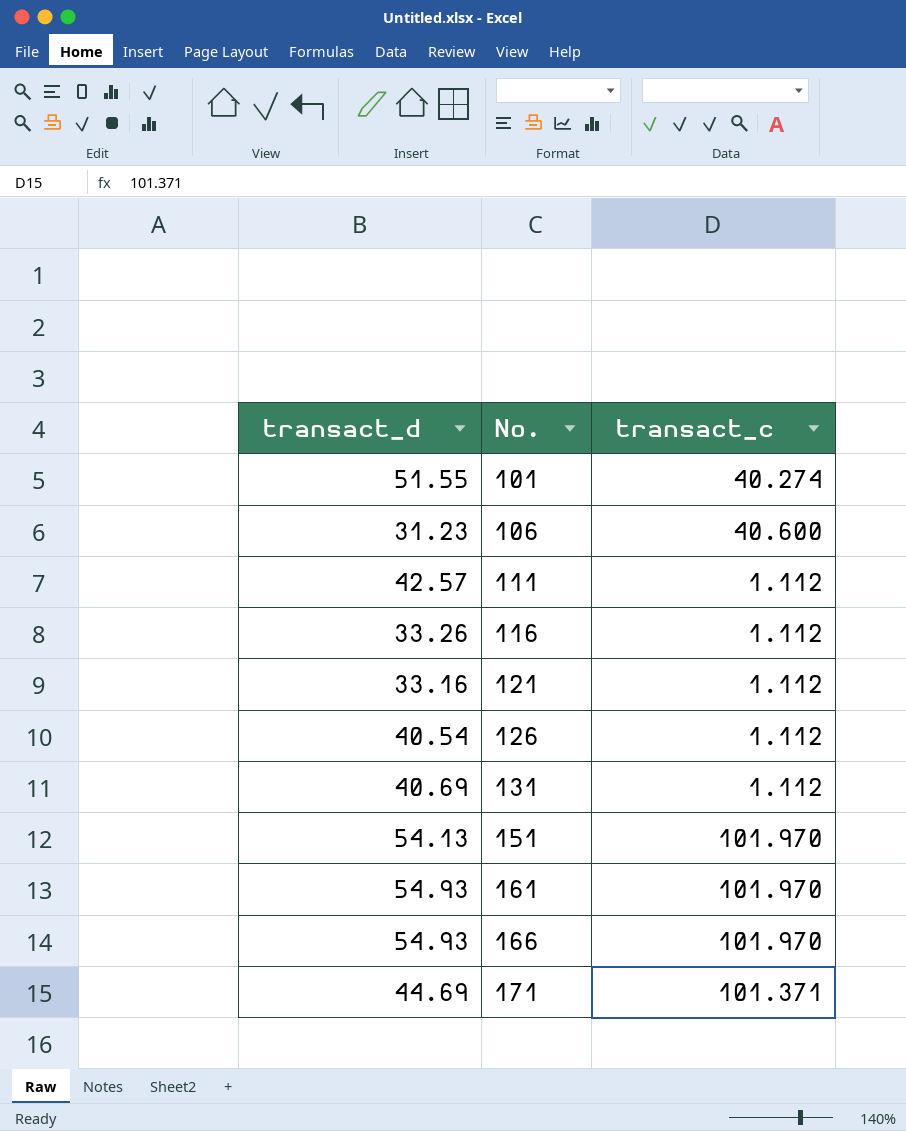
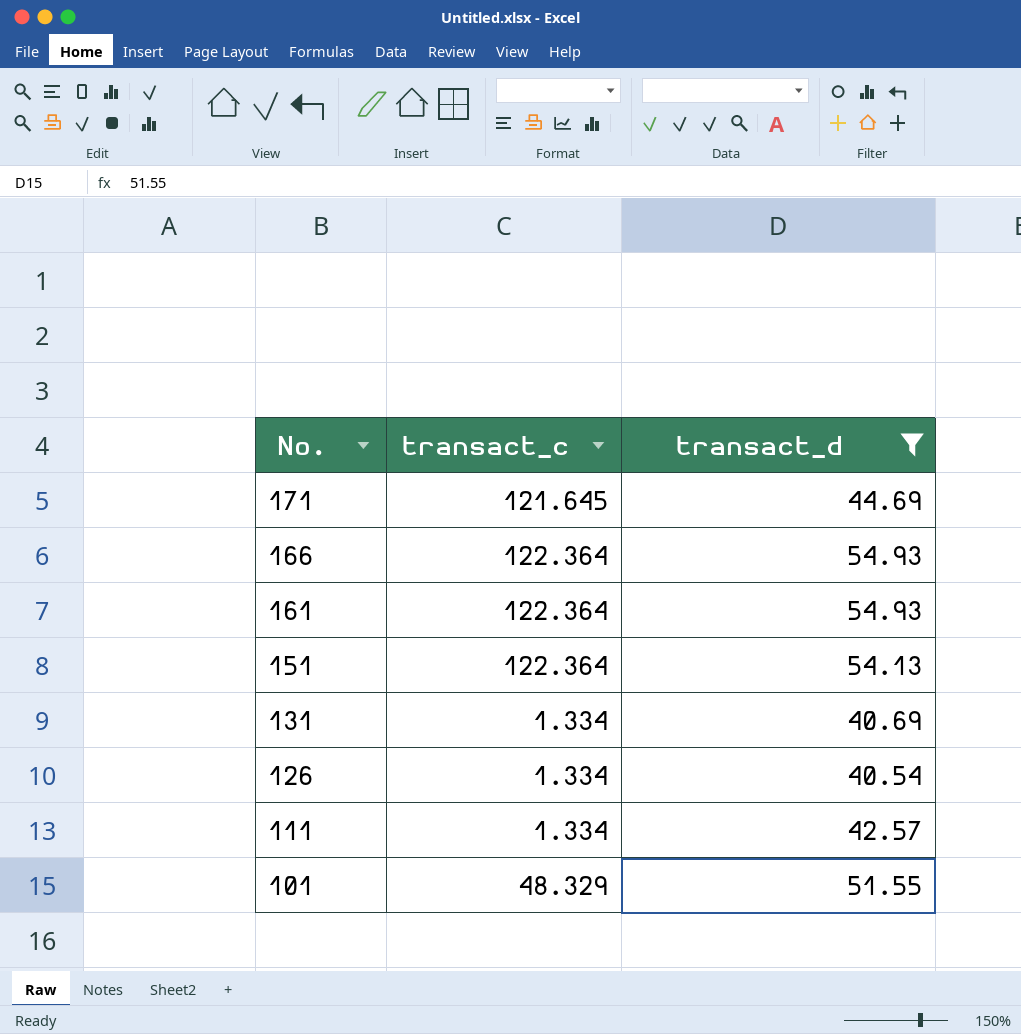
filter: none -> transact_d >= 40.54
row order: No. ascending -> No. descending
column transact_d | position: 1 -> 3
171 | transact_c: 101.371 -> 121.645
166 | transact_c: 101.970 -> 122.364
161 | transact_c: 101.970 -> 122.364
151 | transact_c: 101.970 -> 122.364
131 | transact_c: 1.112 -> 1.334
126 | transact_c: 1.112 -> 1.334
111 | transact_c: 1.112 -> 1.334
101 | transact_c: 40.274 -> 48.329

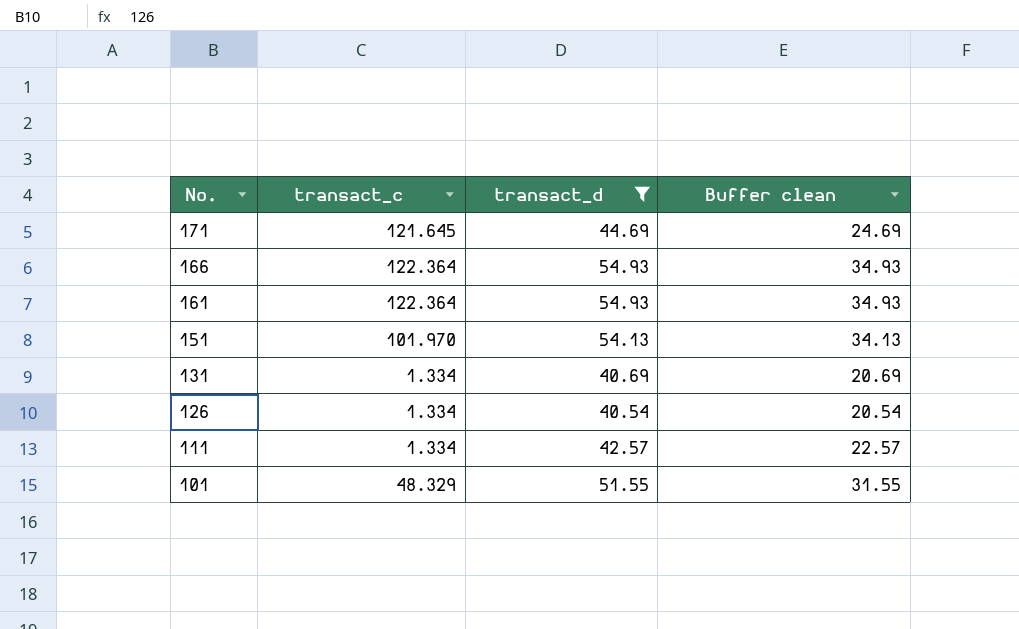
column Buffer clean | formula: none -> [transact_d] - 20
151 | transact_c: 122.364 -> 101.970

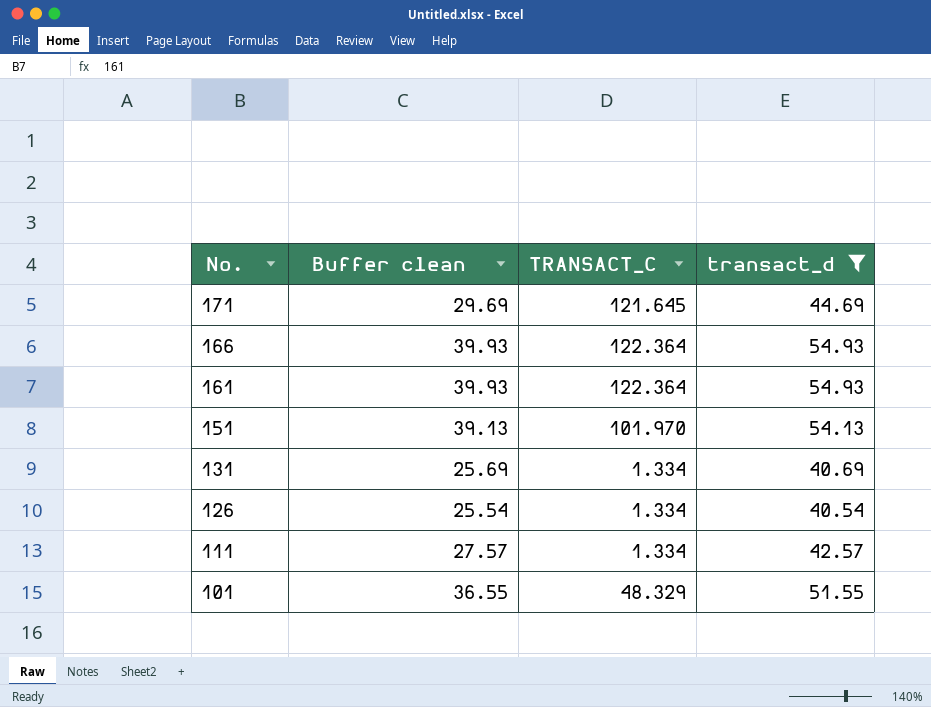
column Buffer clean | formula: [transact_d] - 20 -> [transact_d] - 15
column Buffer clean | position: 4 -> 2
column name: transact_c -> TRANSACT_C

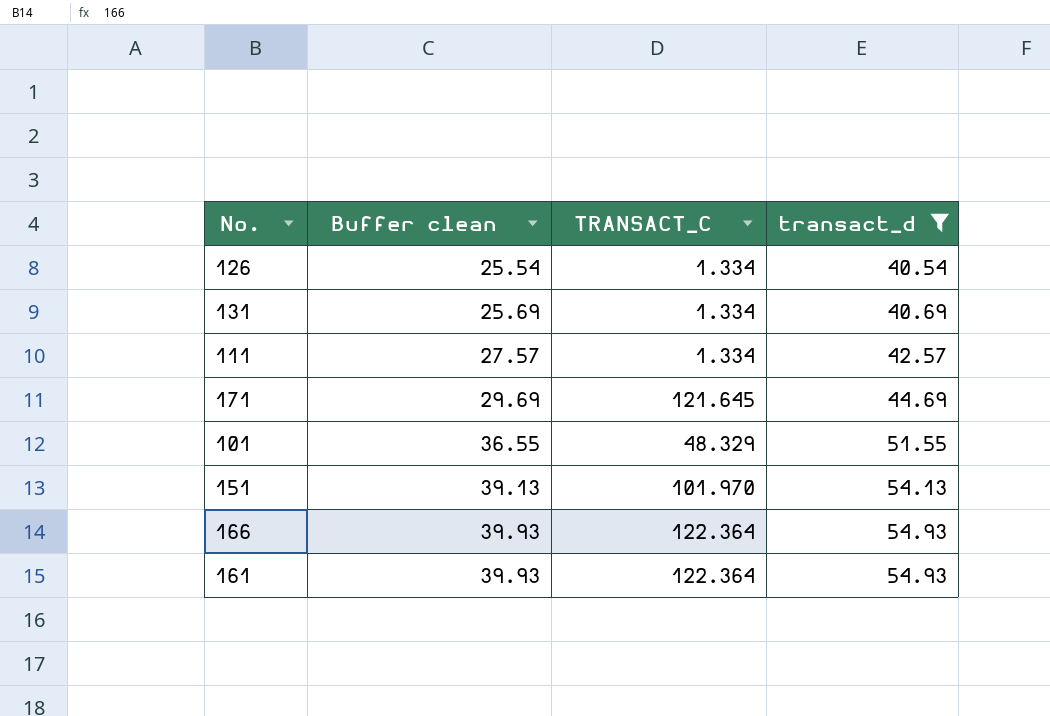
row order: No. descending -> Buffer clean ascending

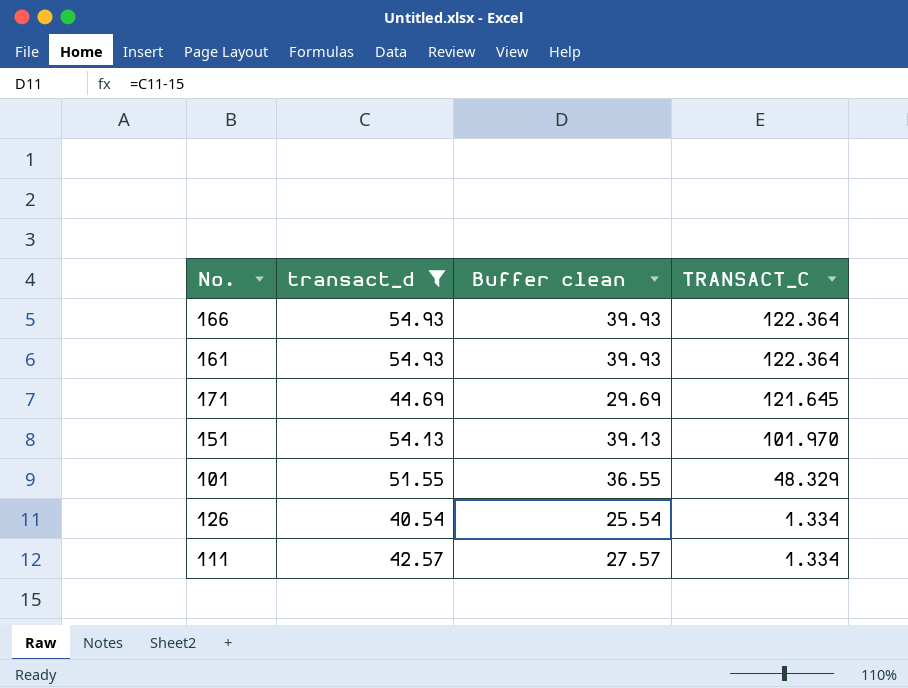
row order: Buffer clean ascending -> TRANSACT_C descending
column transact_d | position: 4 -> 2
row 131: 25.69 | 1.334 | 40.69 -> none

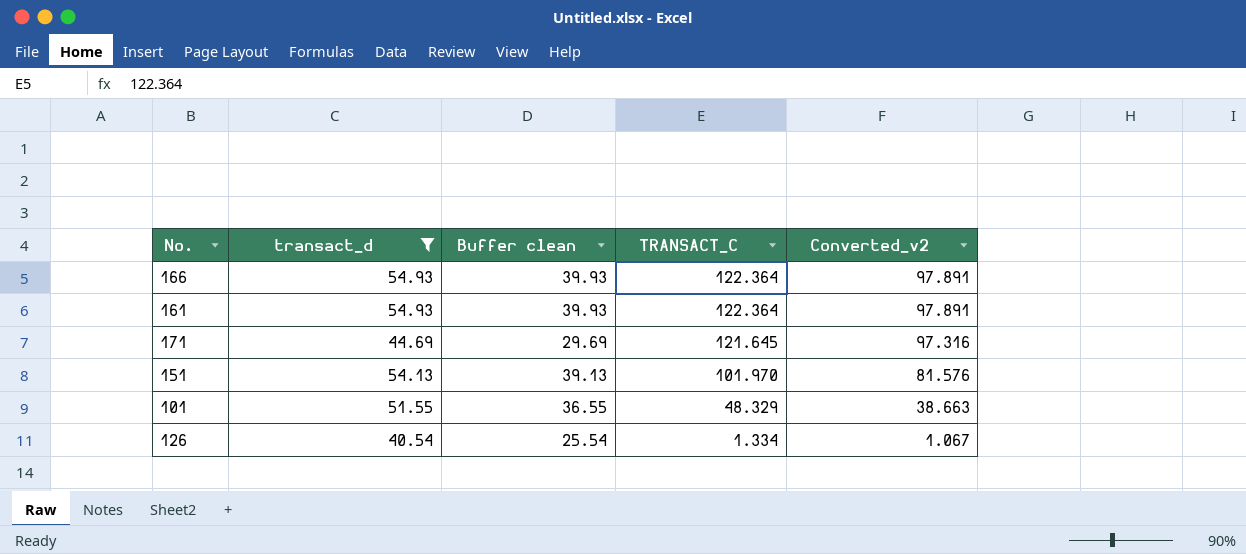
column Converted_v2 | formula: none -> [TRANSACT_C] * 0.8
row 111: 42.57 | 27.57 | 1.334 -> none

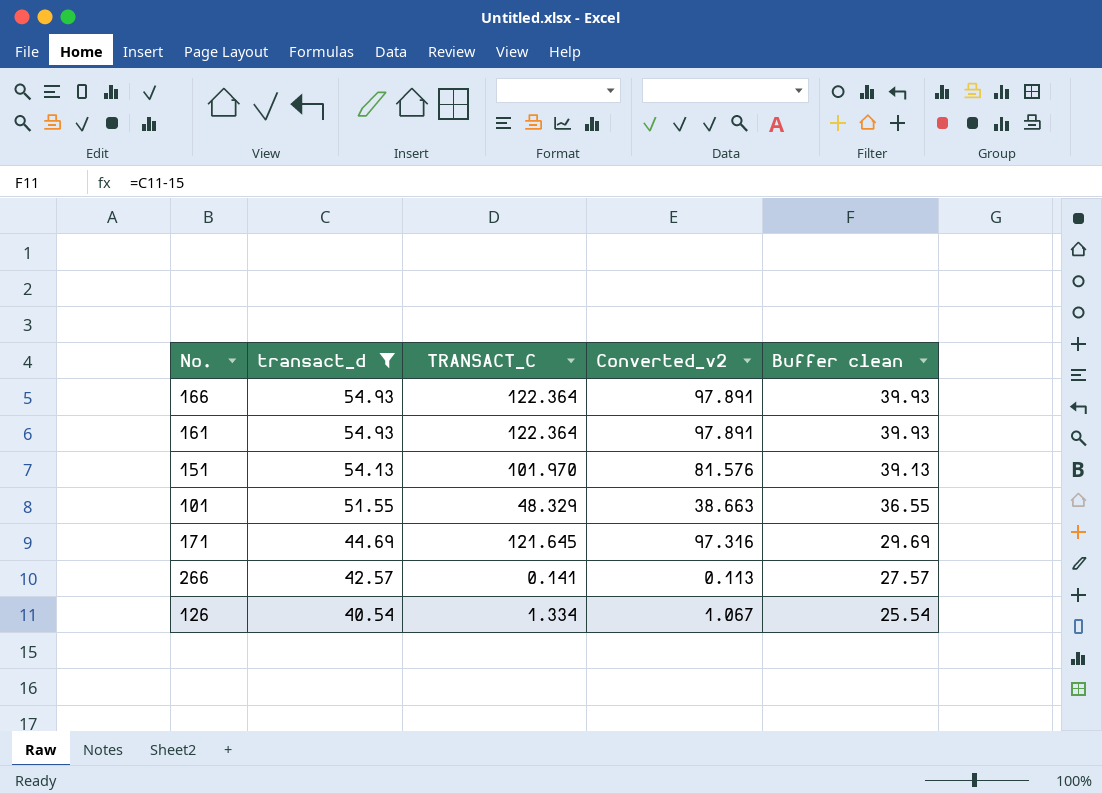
row order: TRANSACT_C descending -> transact_d descending
column Buffer clean | position: 3 -> 5
row 266: none -> 42.57 | 0.141 | 0.113 | 27.57

